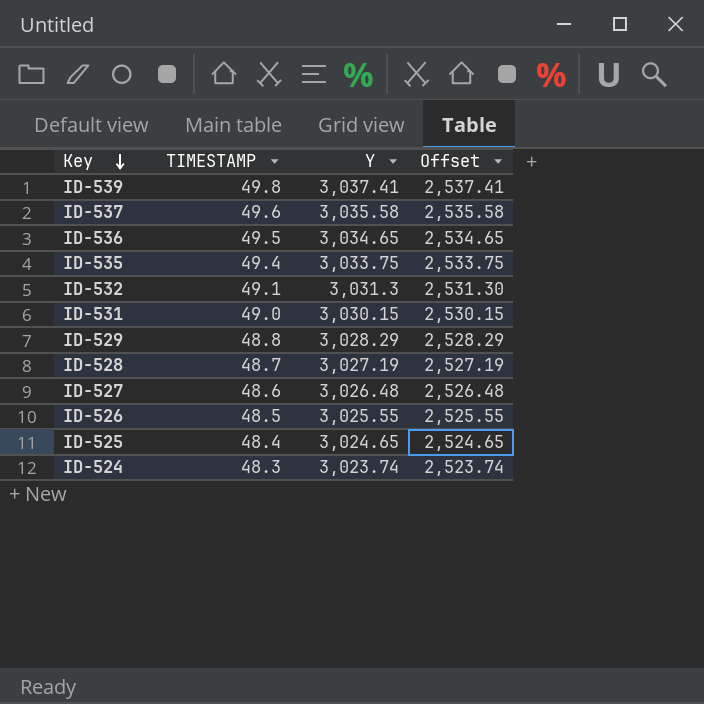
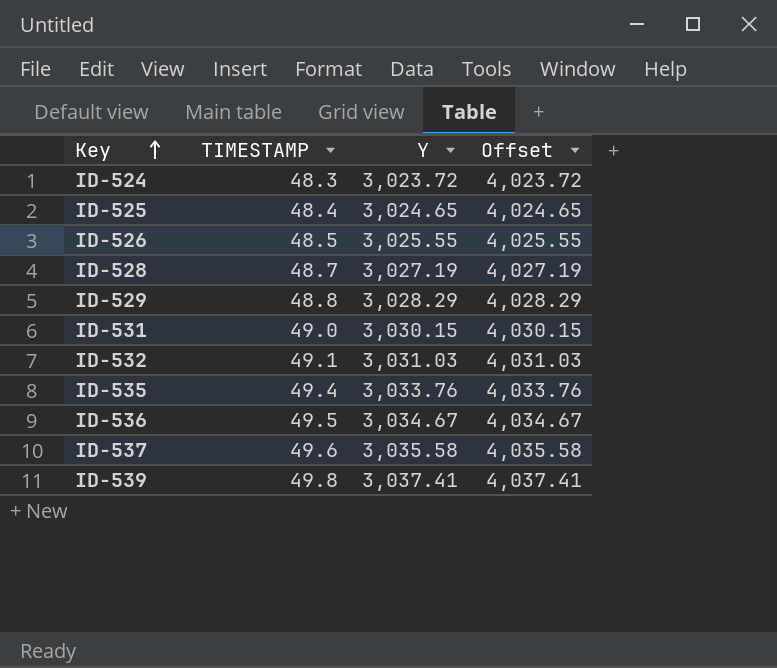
row order: Key descending -> Key ascending
column Offset | formula: [Y] - 500 -> [Y] + 1000
row ID-527: 48.6 | 3,026.48 | 2,526.48 -> none
ID-524 | Y: 3,023.74 -> 3,023.72
ID-532 | Y: 3,031.3 -> 3,031.03
ID-535 | Y: 3,033.75 -> 3,033.76
ID-536 | Y: 3,034.65 -> 3,034.67

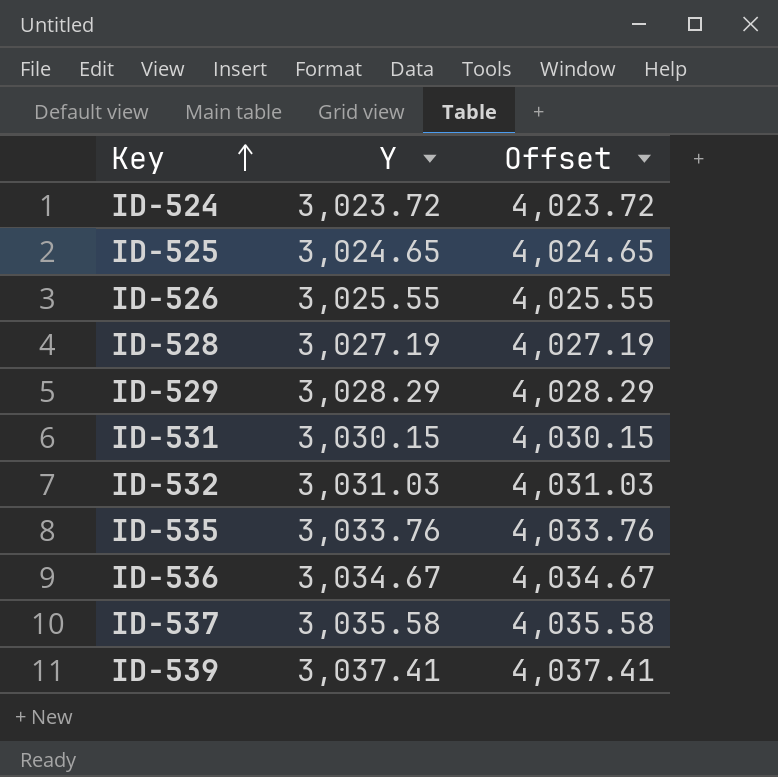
column TIMESTAMP | position: 2 -> none

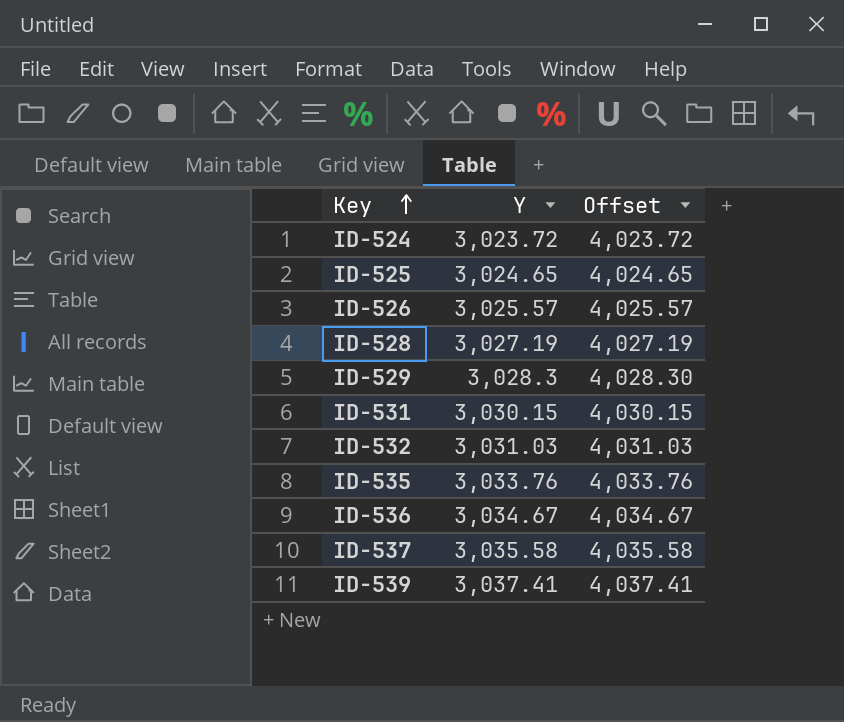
ID-526 | Y: 3,025.55 -> 3,025.57
ID-526 | Offset: 4,025.55 -> 4,025.57
ID-529 | Y: 3,028.29 -> 3,028.3
ID-529 | Offset: 4,028.29 -> 4,028.30

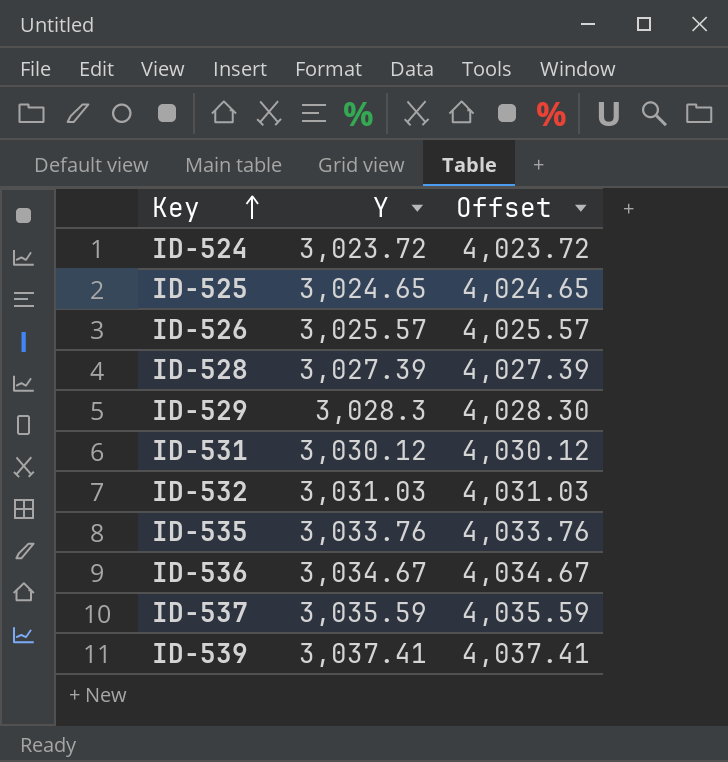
ID-528 | Y: 3,027.19 -> 3,027.39
ID-528 | Offset: 4,027.19 -> 4,027.39
ID-531 | Y: 3,030.15 -> 3,030.12
ID-531 | Offset: 4,030.15 -> 4,030.12
ID-537 | Y: 3,035.58 -> 3,035.59
ID-537 | Offset: 4,035.58 -> 4,035.59

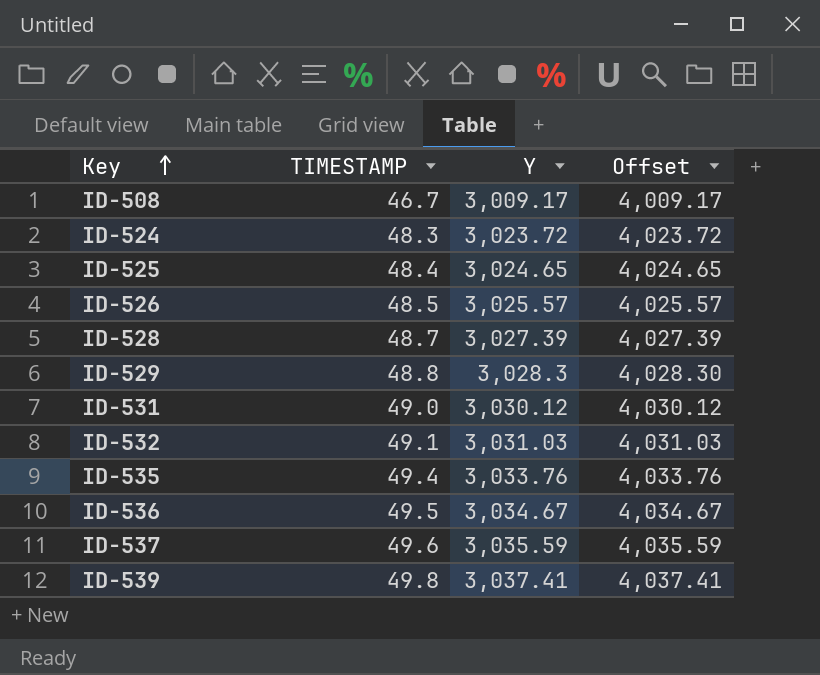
column TIMESTAMP | position: none -> 2
row ID-508: none -> 46.7 | 3,009.17 | 4,009.17

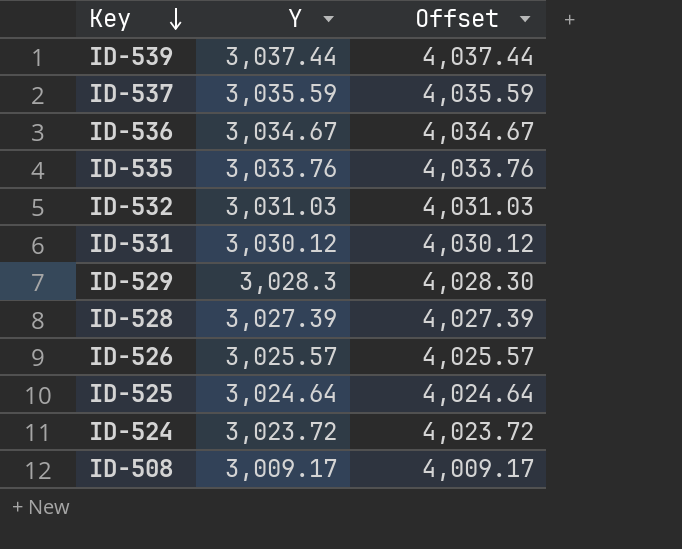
row order: Key ascending -> Key descending
column TIMESTAMP | position: 2 -> none
ID-539 | Y: 3,037.41 -> 3,037.44
ID-539 | Offset: 4,037.41 -> 4,037.44
ID-525 | Y: 3,024.65 -> 3,024.64
ID-525 | Offset: 4,024.65 -> 4,024.64

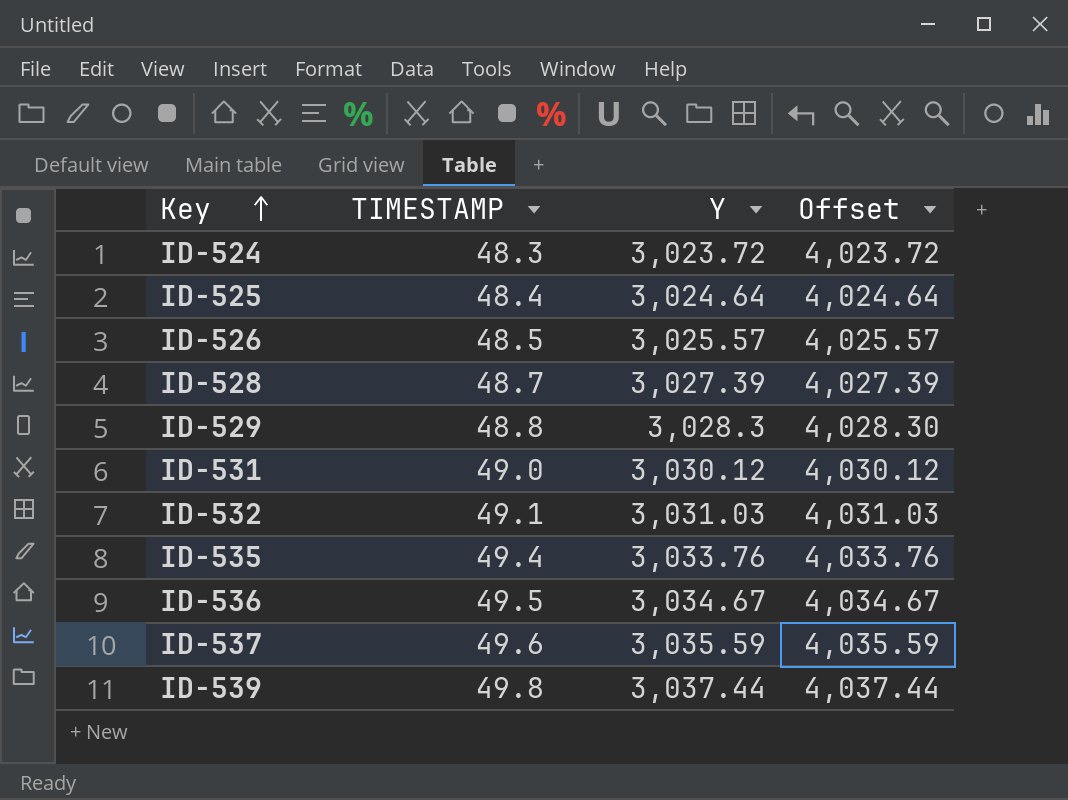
row order: Key descending -> Key ascending
column TIMESTAMP | position: none -> 2
row ID-508: 3,009.17 | 4,009.17 -> none

